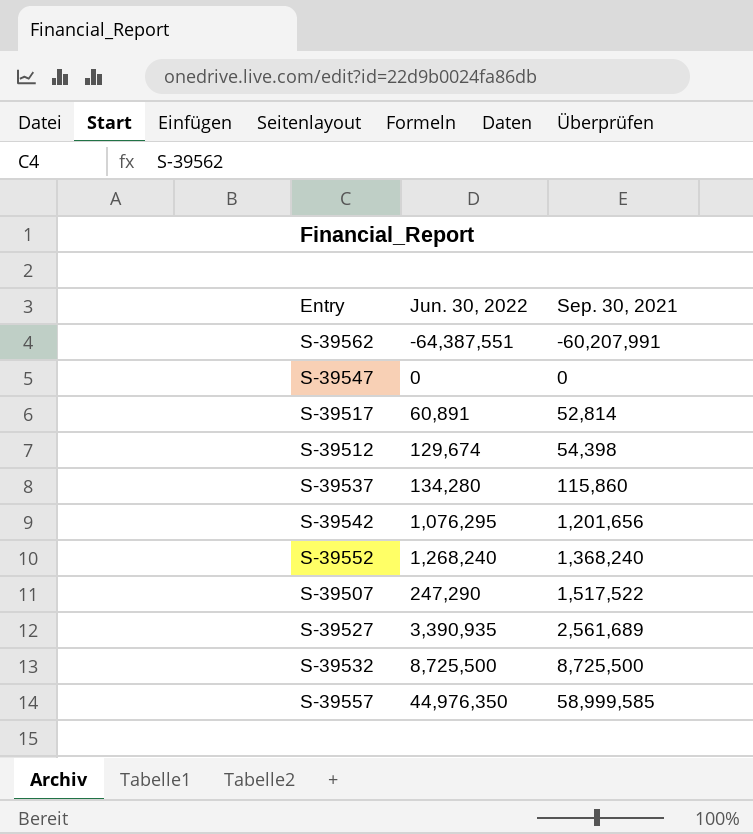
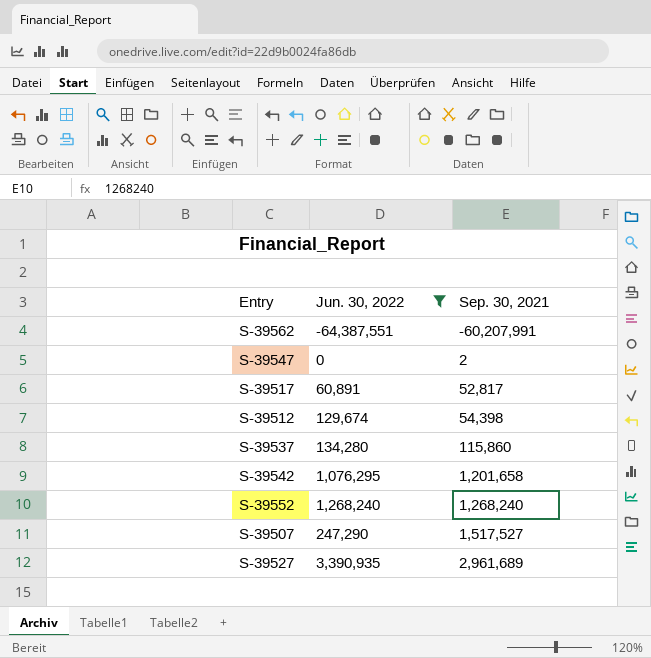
filter: none -> Jun. 30, 2022 <= 3,390,935
S-39547 | Sep. 30, 2021: 0 -> 2
S-39517 | Sep. 30, 2021: 52,814 -> 52,817
S-39542 | Sep. 30, 2021: 1,201,656 -> 1,201,658
S-39552 | Sep. 30, 2021: 1,368,240 -> 1,268,240
S-39507 | Sep. 30, 2021: 1,517,522 -> 1,517,527
S-39527 | Sep. 30, 2021: 2,561,689 -> 2,961,689

